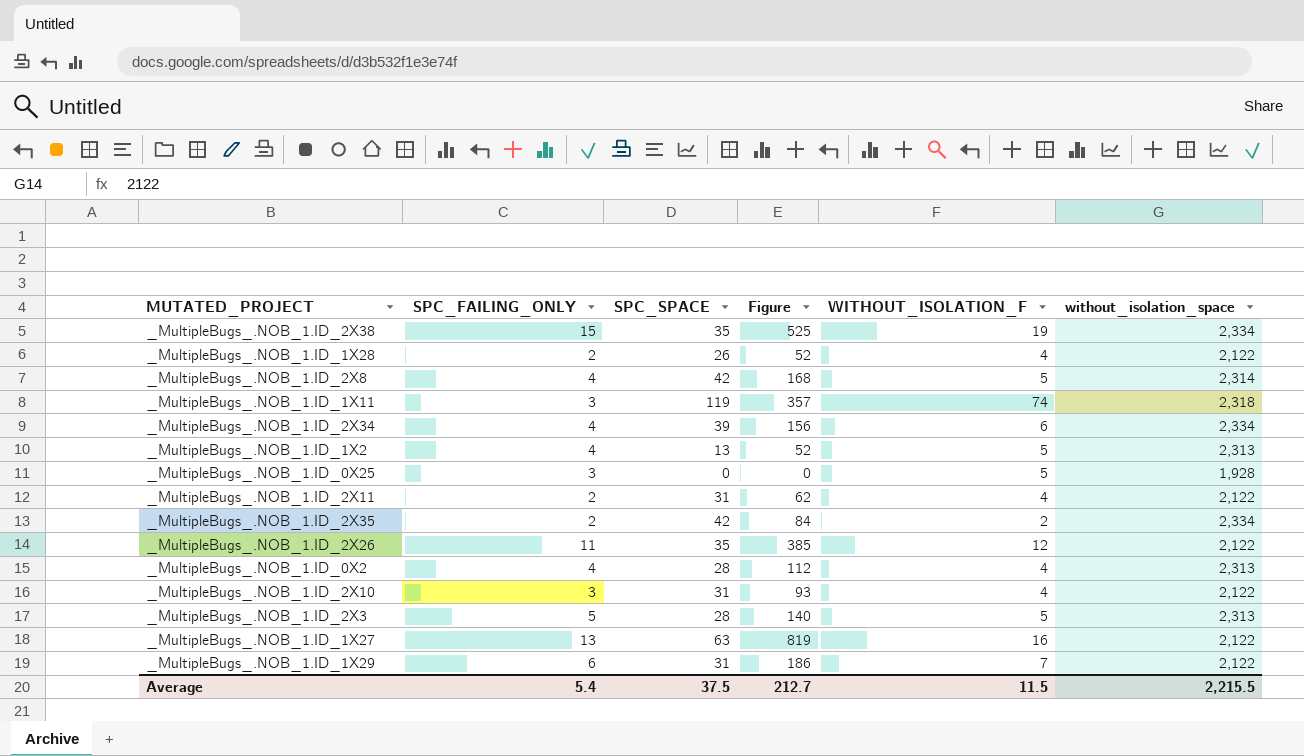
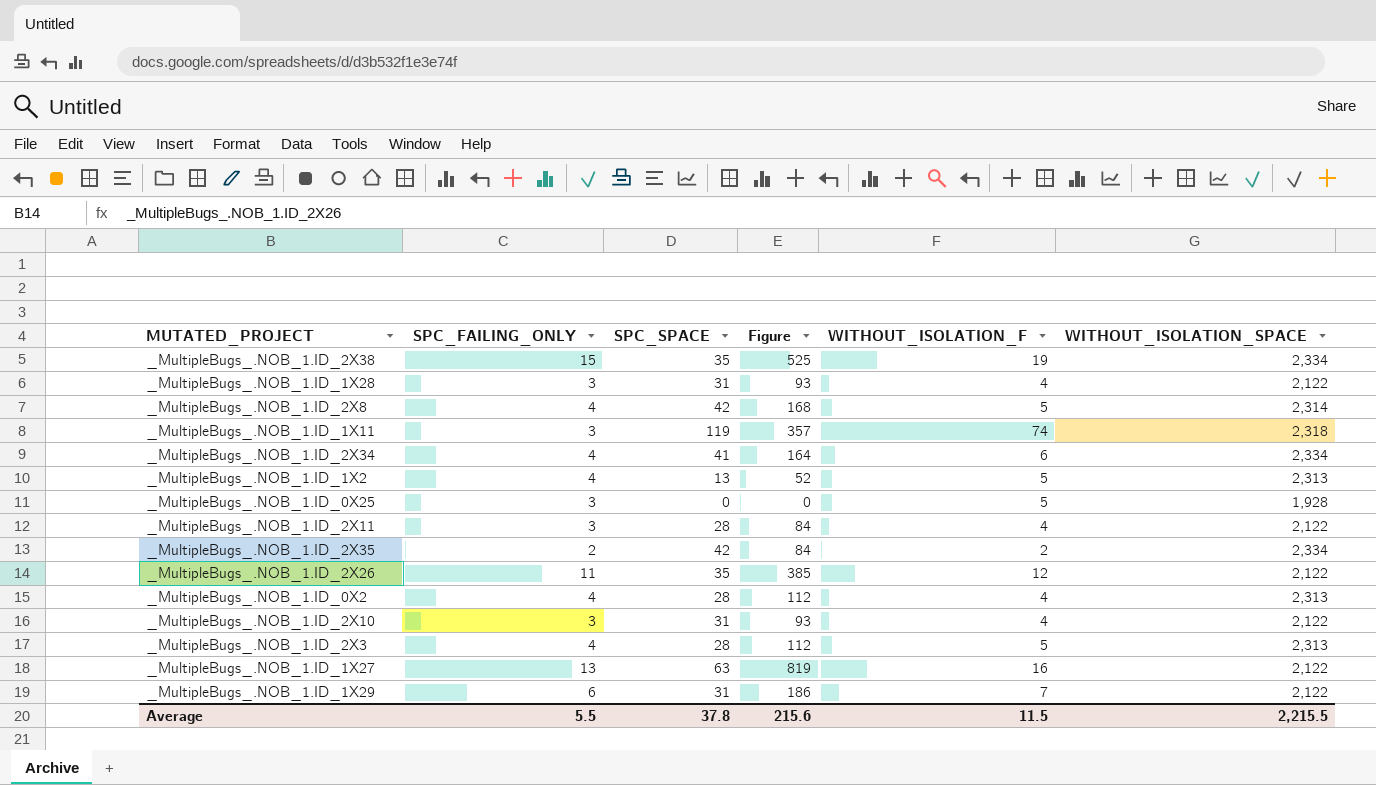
column name: without_isolation_space -> WITHOUT_ISOLATION_SPACE
_MultipleBugs_.NOB_1.ID_1X28 | SPC_FAILING_ONLY: 2 -> 3
_MultipleBugs_.NOB_1.ID_1X28 | SPC_SPACE: 26 -> 31
_MultipleBugs_.NOB_1.ID_1X28 | Figure: 52 -> 93
_MultipleBugs_.NOB_1.ID_2X34 | SPC_SPACE: 39 -> 41
_MultipleBugs_.NOB_1.ID_2X34 | Figure: 156 -> 164
_MultipleBugs_.NOB_1.ID_2X11 | SPC_FAILING_ONLY: 2 -> 3
_MultipleBugs_.NOB_1.ID_2X11 | SPC_SPACE: 31 -> 28
_MultipleBugs_.NOB_1.ID_2X11 | Figure: 62 -> 84
_MultipleBugs_.NOB_1.ID_2X3 | SPC_FAILING_ONLY: 5 -> 4
_MultipleBugs_.NOB_1.ID_2X3 | Figure: 140 -> 112
Average | SPC_FAILING_ONLY: 5.4 -> 5.5
Average | SPC_SPACE: 37.5 -> 37.8
Average | Figure: 212.7 -> 215.6

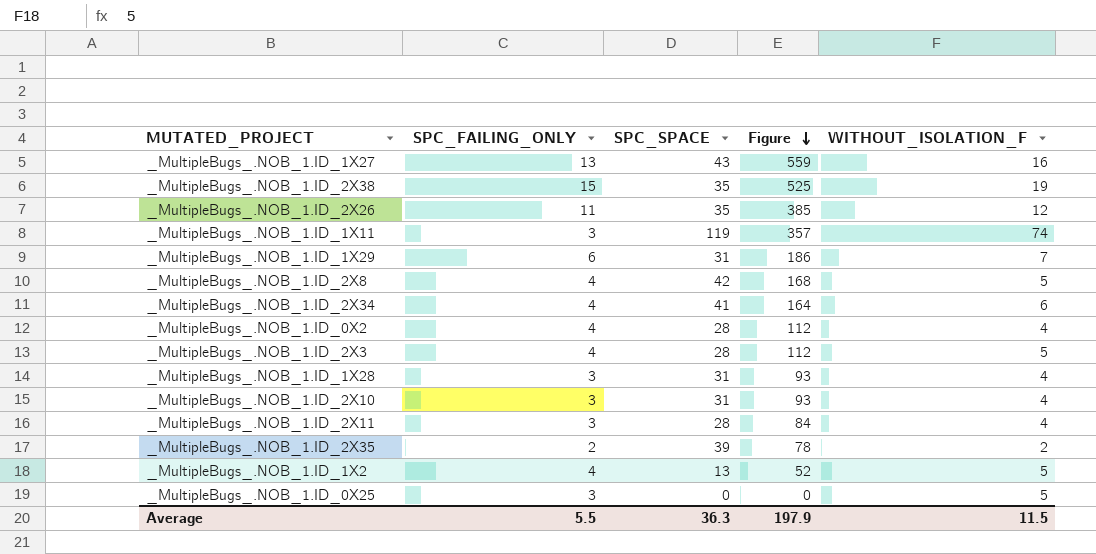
row order: none -> Figure descending
column WITHOUT_ISOLATION_SPACE | position: 6 -> none
_MultipleBugs_.NOB_1.ID_1X27 | SPC_SPACE: 63 -> 43
_MultipleBugs_.NOB_1.ID_1X27 | Figure: 819 -> 559
_MultipleBugs_.NOB_1.ID_2X35 | SPC_SPACE: 42 -> 39
_MultipleBugs_.NOB_1.ID_2X35 | Figure: 84 -> 78
Average | SPC_SPACE: 37.8 -> 36.3
Average | Figure: 215.6 -> 197.9

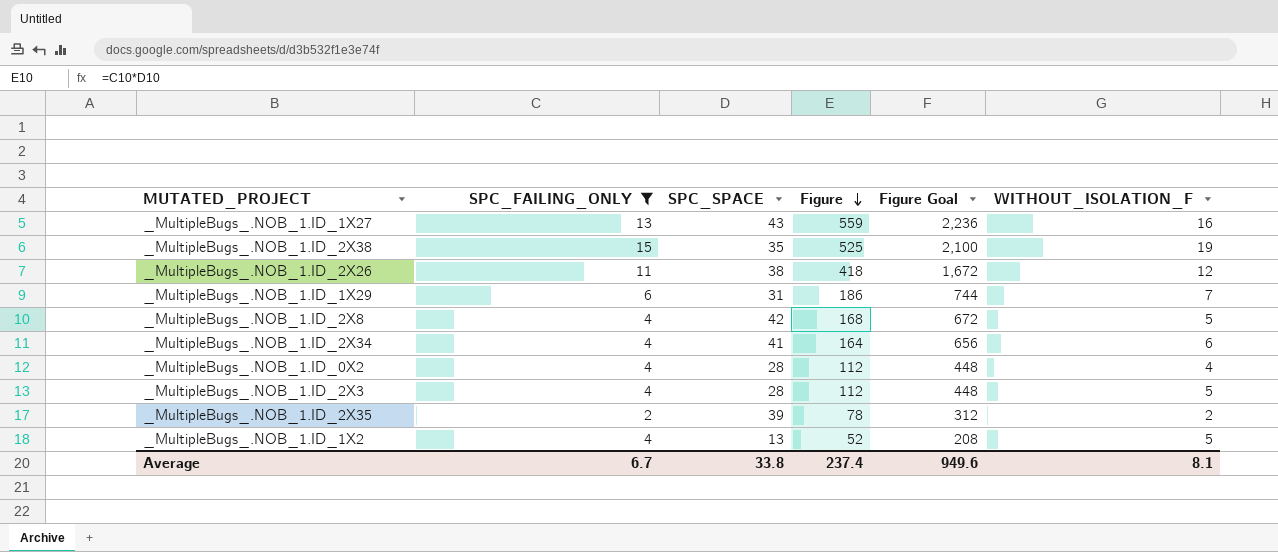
filter: none -> SPC_FAILING_ONLY != 3
column Figure Goal | formula: none -> [Figure] * 4
_MultipleBugs_.NOB_1.ID_2X26 | SPC_SPACE: 35 -> 38
_MultipleBugs_.NOB_1.ID_2X26 | Figure: 385 -> 418
Average | SPC_FAILING_ONLY: 5.5 -> 6.7
Average | SPC_SPACE: 36.3 -> 33.8
Average | Figure: 197.9 -> 237.4
Average | WITHOUT_ISOLATION_F: 11.5 -> 8.1

